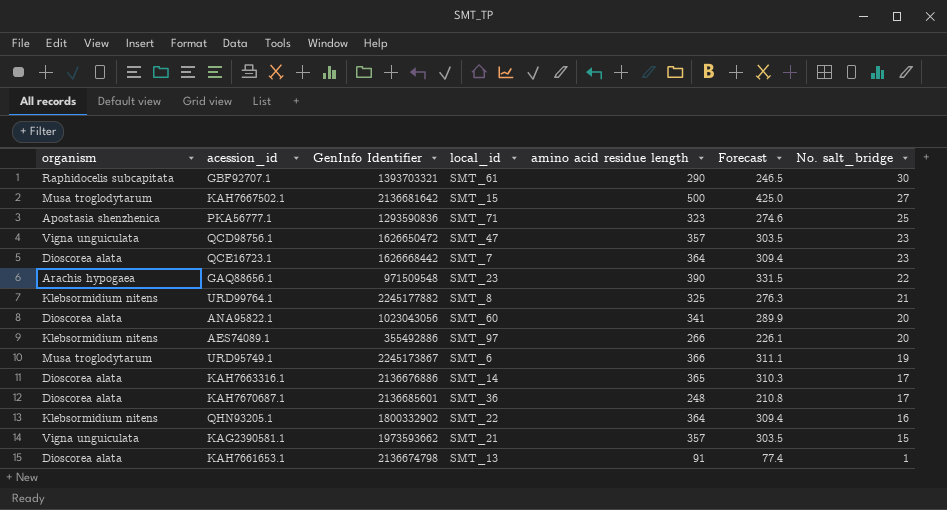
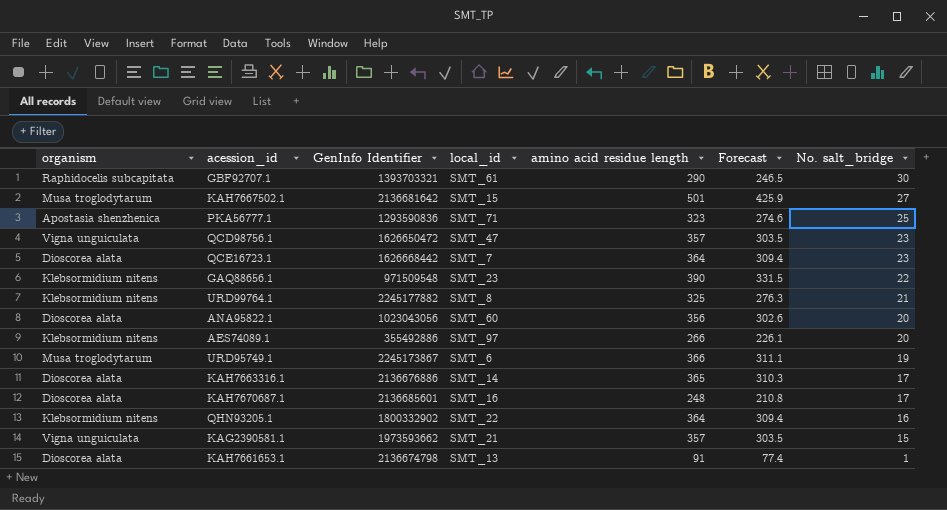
KAH7667502.1 | amino acid residue length: 500 -> 501
KAH7667502.1 | Forecast: 425.0 -> 425.9
GAQ88656.1 | organism: Arachis hypogaea -> Klebsormidium nitens
ANA95822.1 | amino acid residue length: 341 -> 356
ANA95822.1 | Forecast: 289.9 -> 302.6
KAH7670687.1 | local_id: SMT_36 -> SMT_16

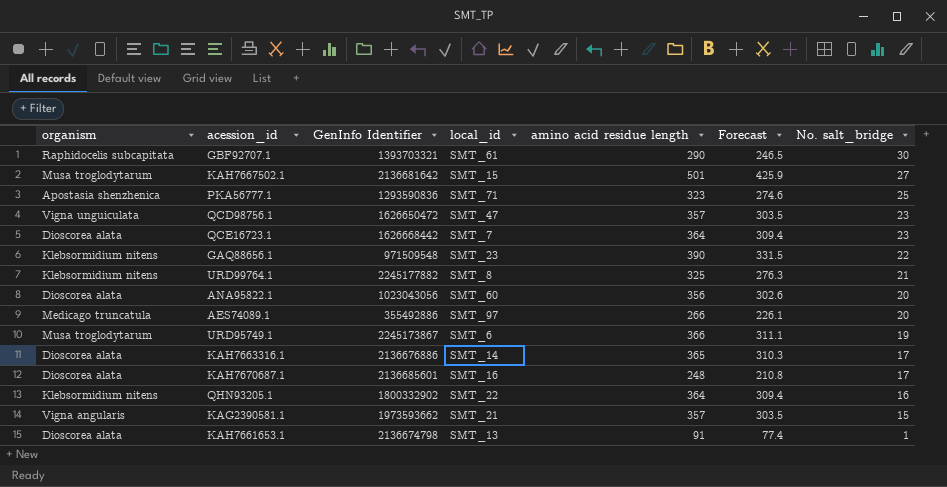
AES74089.1 | organism: Klebsormidium nitens -> Medicago truncatula
KAG2390581.1 | organism: Vigna unguiculata -> Vigna angularis

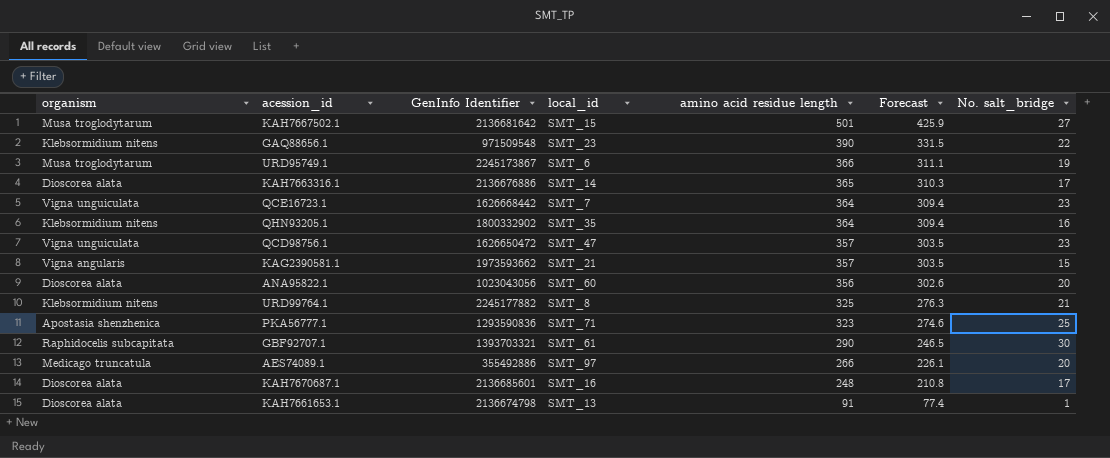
row order: No. salt_bridge descending -> amino acid residue length descending
QCE16723.1 | organism: Dioscorea alata -> Vigna unguiculata
QHN93205.1 | local_id: SMT_22 -> SMT_35

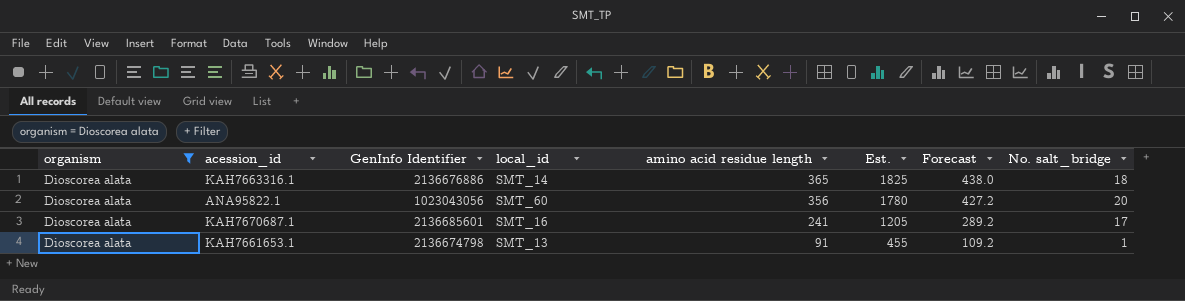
filter: none -> organism = Dioscorea alata
column Est. | formula: none -> [amino acid residue length] * 5
column Forecast | formula: [amino acid residue length] * 0.85 -> [amino acid residue length] * 1.2
KAH7663316.1 | No. salt_bridge: 17 -> 18
KAH7670687.1 | amino acid residue length: 248 -> 241

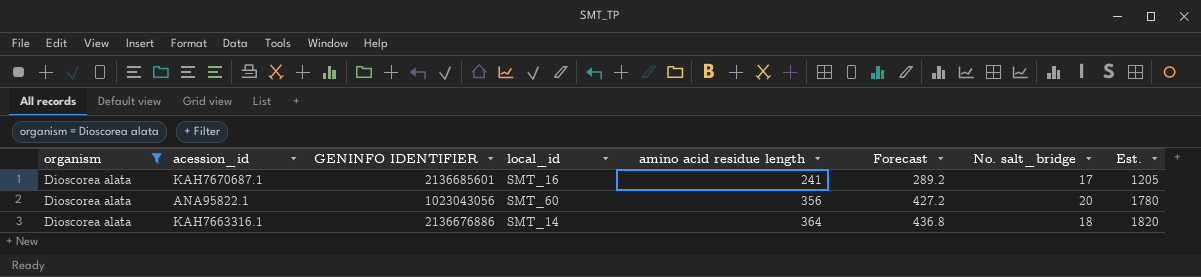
row order: amino acid residue length descending -> amino acid residue length ascending
column name: GenInfo Identifier -> GENINFO IDENTIFIER
column Est. | position: 6 -> 8
row KAH7661653.1: Dioscorea alata | 2136674798 | SMT_13 | 91 | 455 | 109.2 | 1 -> none
KAH7663316.1 | amino acid residue length: 365 -> 364
KAH7663316.1 | Forecast: 438.0 -> 436.8
KAH7663316.1 | Est.: 1825 -> 1820

